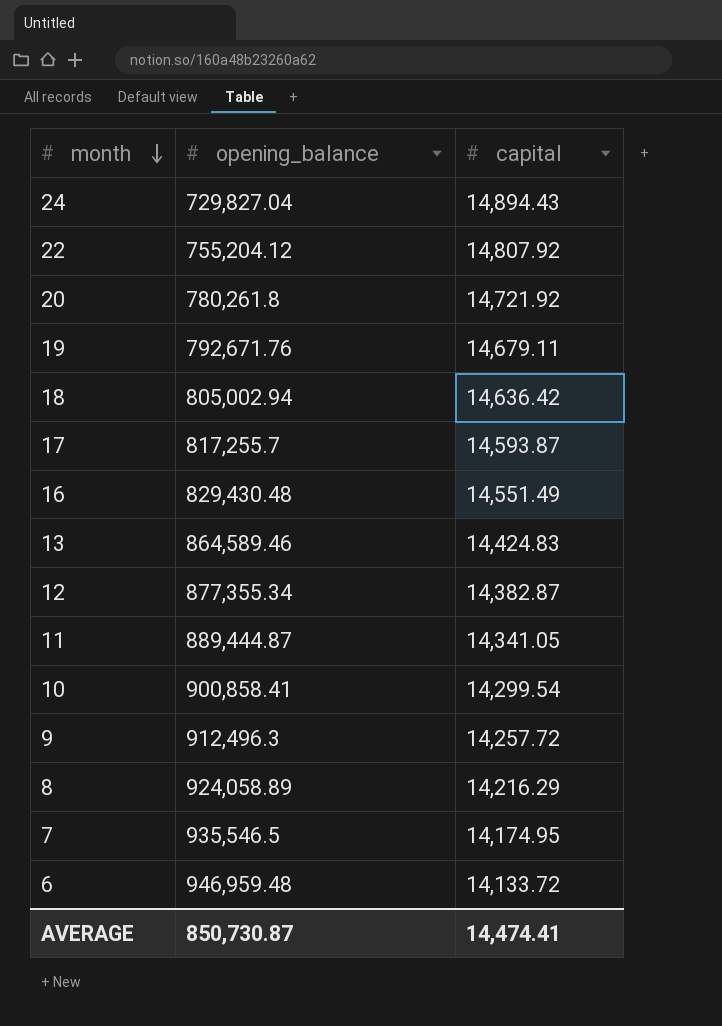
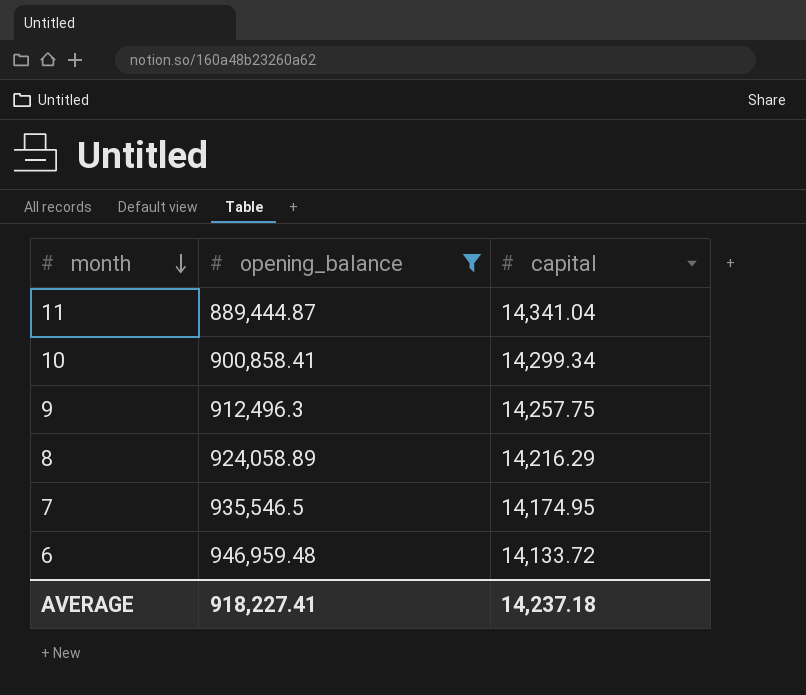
filter: none -> opening_balance >= 889,444.87
11 | capital: 14,341.05 -> 14,341.04
10 | capital: 14,299.54 -> 14,299.34
9 | capital: 14,257.72 -> 14,257.75
AVERAGE | opening_balance: 850,730.87 -> 918,227.41
AVERAGE | capital: 14,474.41 -> 14,237.18

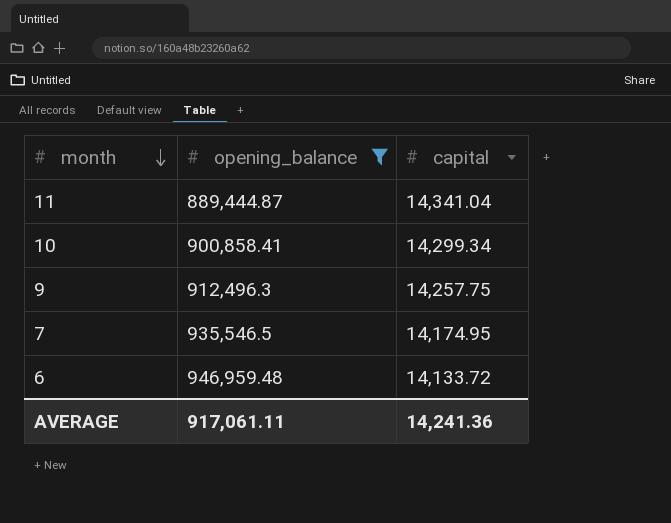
row 8: 924,058.89 | 14,216.29 -> none
AVERAGE | opening_balance: 918,227.41 -> 917,061.11
AVERAGE | capital: 14,237.18 -> 14,241.36

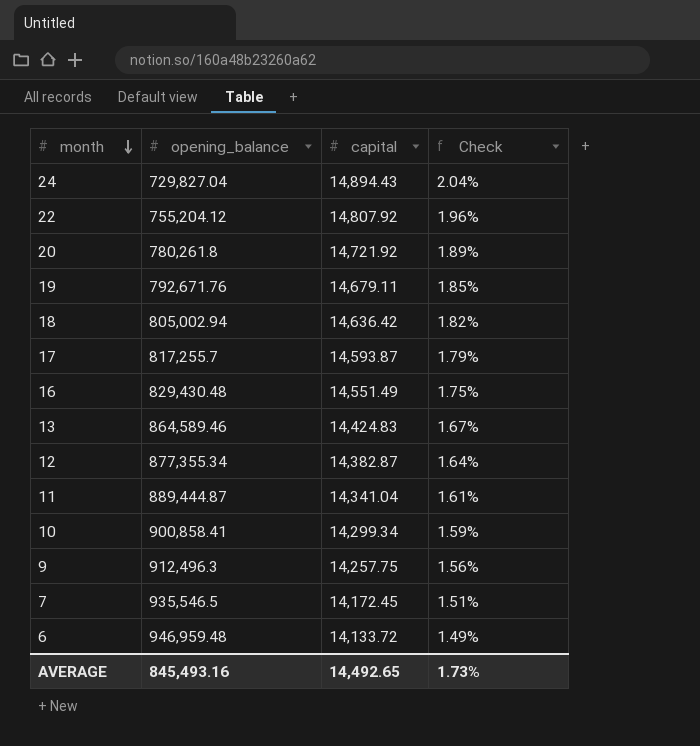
filter: opening_balance >= 889,444.87 -> none
column Check | formula: none -> [capital] / [opening_balance]
7 | capital: 14,174.95 -> 14,172.45
AVERAGE | opening_balance: 917,061.11 -> 845,493.16
AVERAGE | capital: 14,241.36 -> 14,492.65

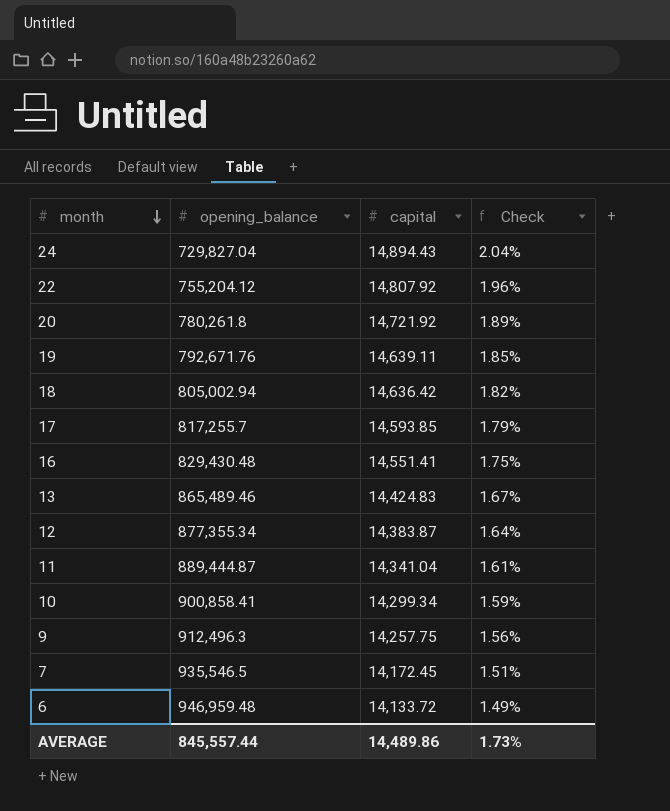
19 | capital: 14,679.11 -> 14,639.11
17 | capital: 14,593.87 -> 14,593.85
16 | capital: 14,551.49 -> 14,551.41
13 | opening_balance: 864,589.46 -> 865,489.46
12 | capital: 14,382.87 -> 14,383.87
AVERAGE | opening_balance: 845,493.16 -> 845,557.44
AVERAGE | capital: 14,492.65 -> 14,489.86

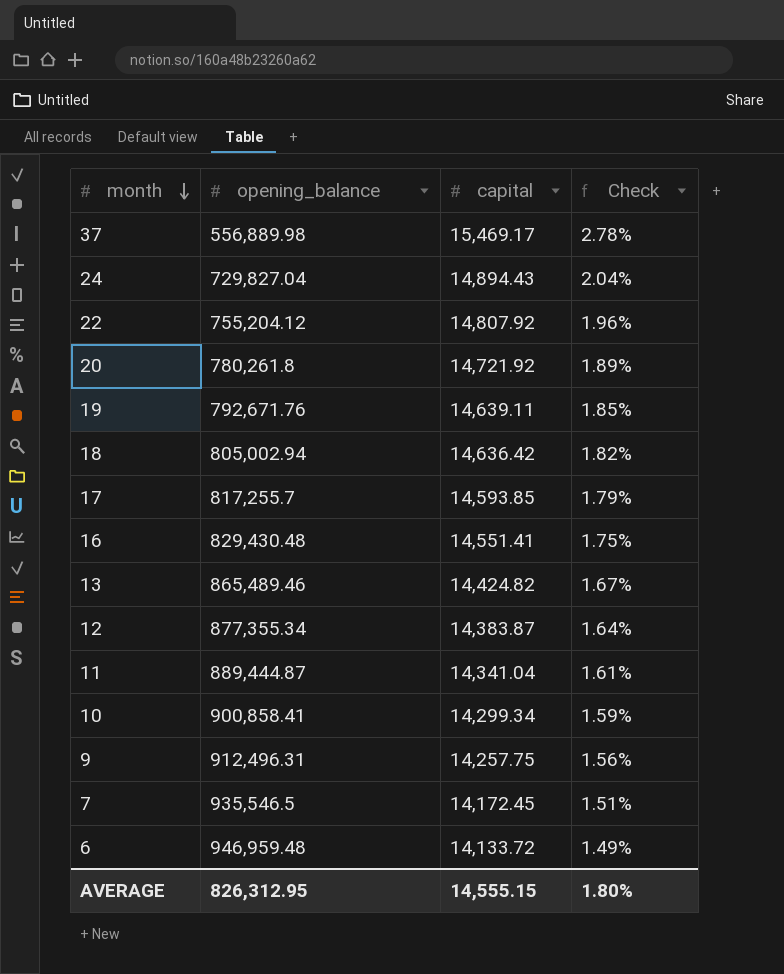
row 37: none -> 556,889.98 | 15,469.17 | 2.78%
13 | capital: 14,424.83 -> 14,424.82
9 | opening_balance: 912,496.3 -> 912,496.31
AVERAGE | opening_balance: 845,557.44 -> 826,312.95
AVERAGE | capital: 14,489.86 -> 14,555.15
AVERAGE | Check: 1.73% -> 1.80%

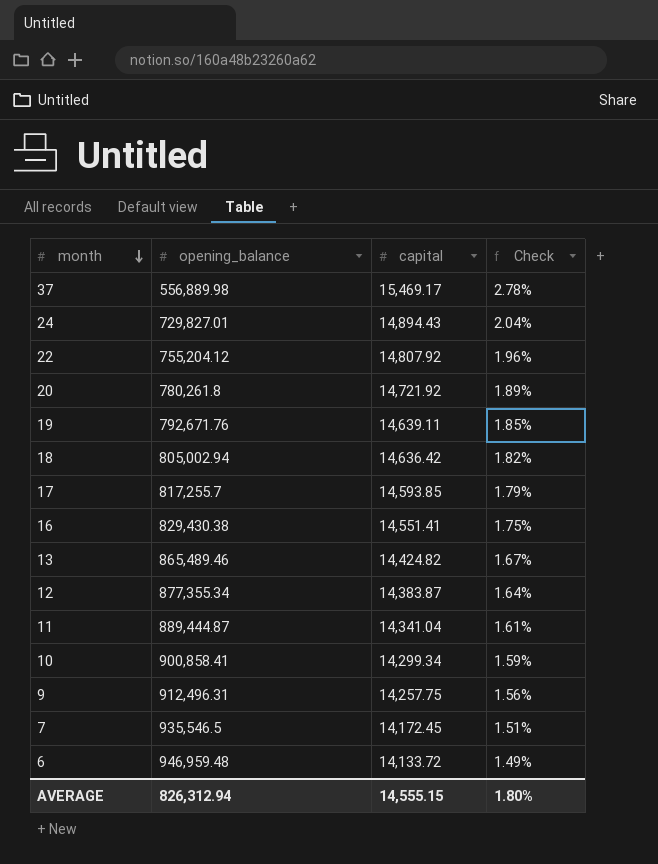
24 | opening_balance: 729,827.04 -> 729,827.01
16 | opening_balance: 829,430.48 -> 829,430.38
AVERAGE | opening_balance: 826,312.95 -> 826,312.94

